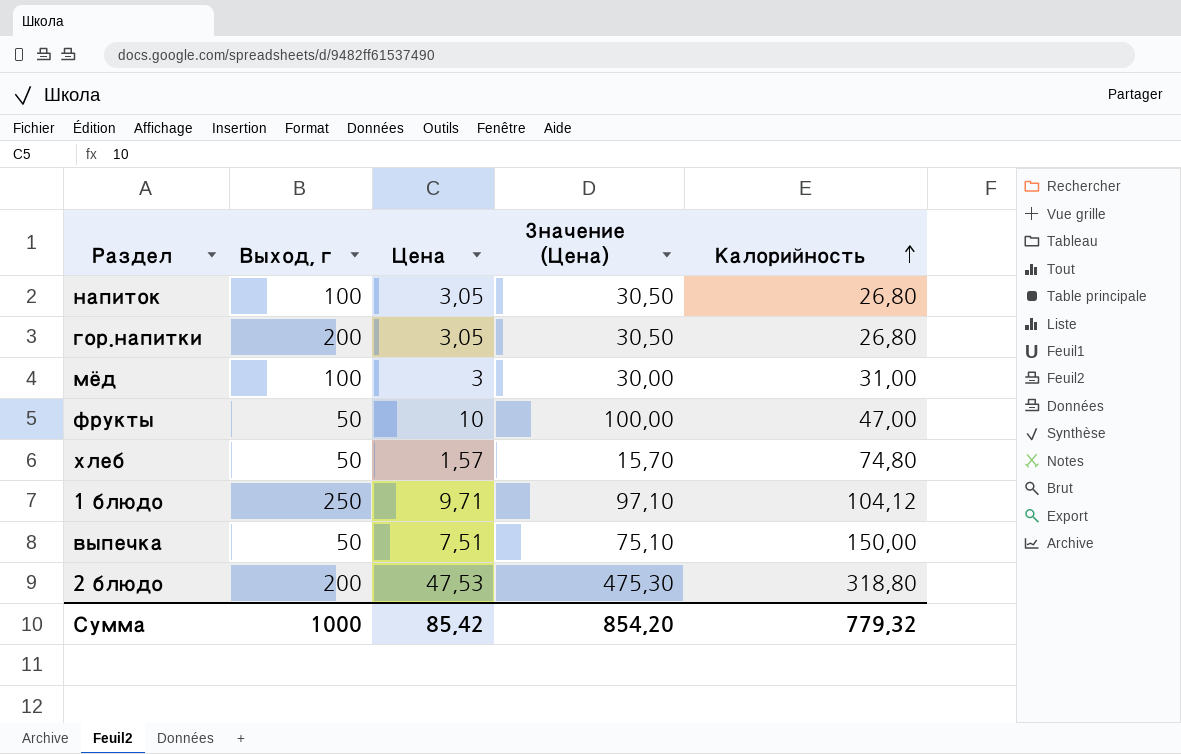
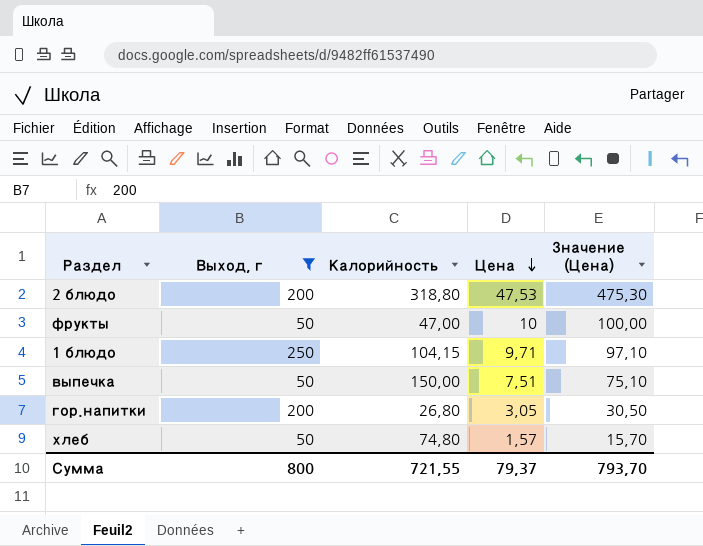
filter: none -> Выход, г != 100
row order: Калорийность ascending -> Цена descending
column Калорийность | position: 5 -> 3
1 блюдо | Калорийность: 104,12 -> 104,15
Сумма | Выход, г: 1000 -> 800
Сумма | Калорийность: 779,32 -> 721,55
Сумма | Цена: 85,42 -> 79,37
Сумма | Значение (Цена): 854,20 -> 793,70

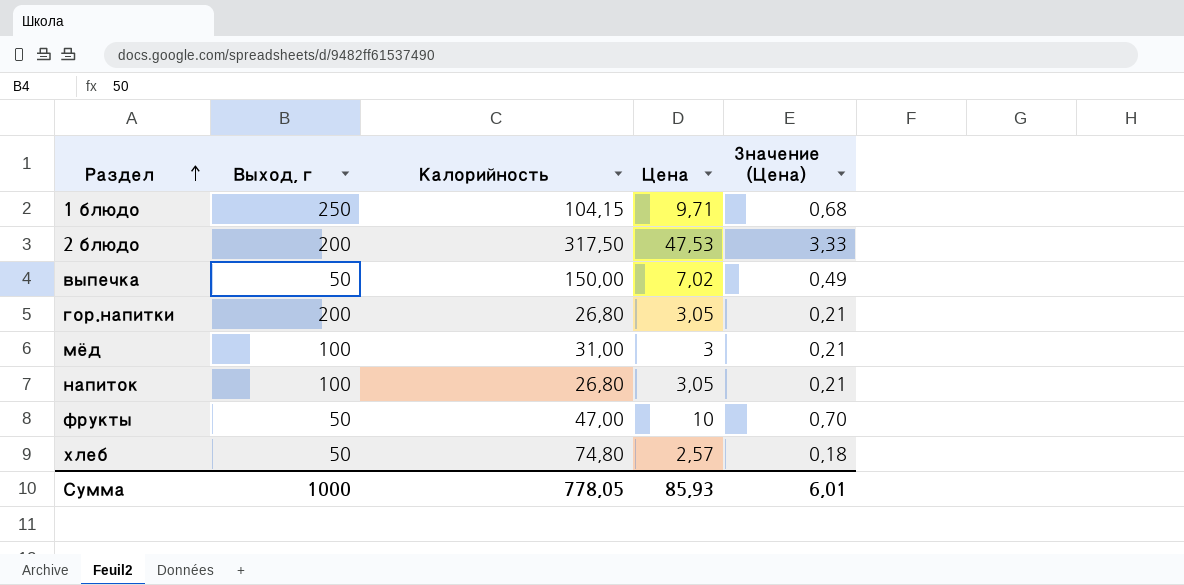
filter: Выход, г != 100 -> none
row order: Цена descending -> Раздел ascending
column Значение (Цена) | formula: [Цена] * 10 -> [Цена] * 0,07
2 блюдо | Калорийность: 318,80 -> 317,50
выпечка | Цена: 7,51 -> 7,02
хлеб | Цена: 1,57 -> 2,57
Сумма | Выход, г: 800 -> 1000
Сумма | Калорийность: 721,55 -> 778,05
Сумма | Цена: 79,37 -> 85,93
Сумма | Значение (Цена): 793,70 -> 6,01

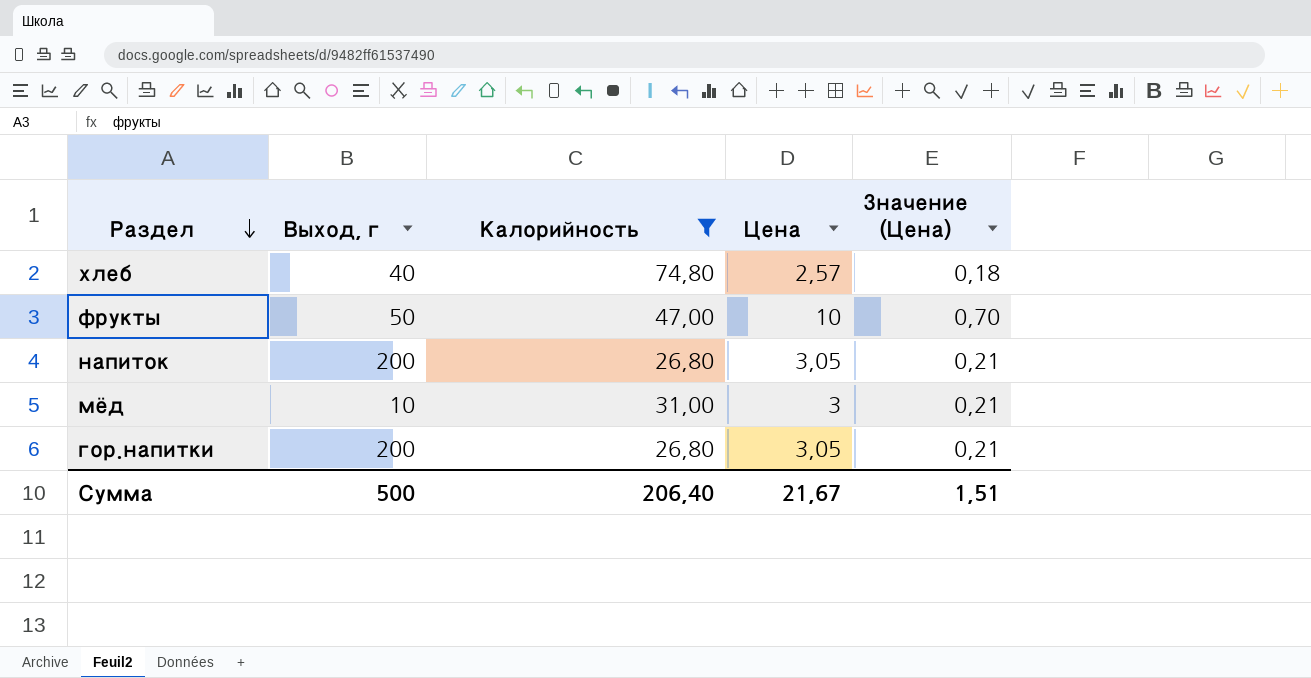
filter: none -> Калорийность <= 74,80
row order: Раздел ascending -> Раздел descending
хлеб | Выход, г: 50 -> 40
напиток | Выход, г: 100 -> 200
мёд | Выход, г: 100 -> 10
Сумма | Выход, г: 1000 -> 500
Сумма | Калорийность: 778,05 -> 206,40
Сумма | Цена: 85,93 -> 21,67
Сумма | Значение (Цена): 6,01 -> 1,51

